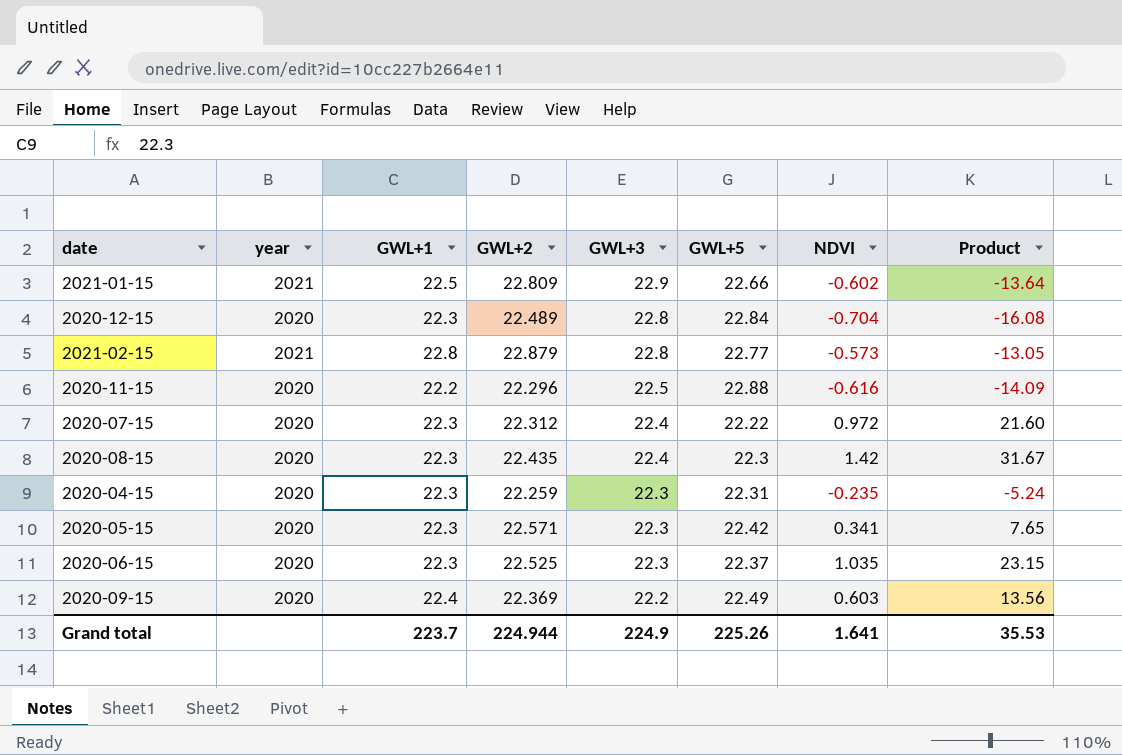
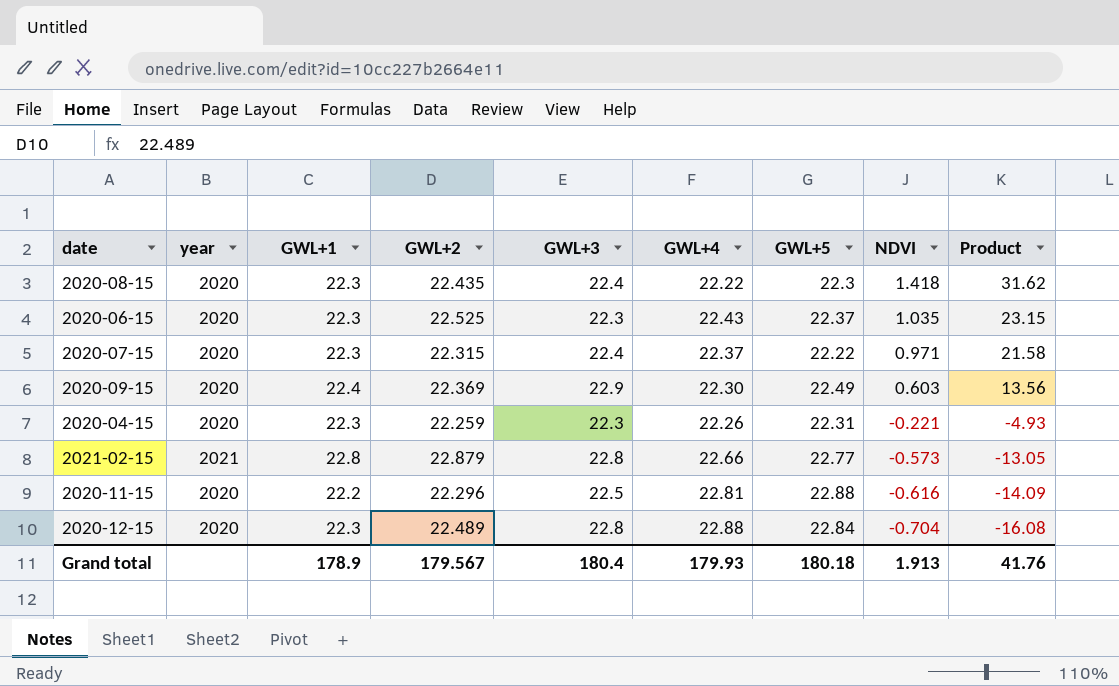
row order: GWL+3 descending -> NDVI descending
column GWL+4 | position: none -> 6
row 2021-01-15: 2021 | 22.5 | 22.809 | 22.9 | 22.66 | -0.602 | -13.64 -> none
row 2020-05-15: 2020 | 22.3 | 22.571 | 22.3 | 22.42 | 0.341 | 7.65 -> none
2020-08-15 | NDVI: 1.42 -> 1.418
2020-08-15 | Product: 31.67 -> 31.62
2020-07-15 | GWL+2: 22.312 -> 22.315
2020-07-15 | NDVI: 0.972 -> 0.971
2020-07-15 | Product: 21.60 -> 21.58
2020-09-15 | GWL+3: 22.2 -> 22.9
2020-04-15 | NDVI: -0.235 -> -0.221
2020-04-15 | Product: -5.24 -> -4.93
Grand total | GWL+1: 223.7 -> 178.9
Grand total | GWL+2: 224.944 -> 179.567
Grand total | GWL+3: 224.9 -> 180.4
Grand total | GWL+5: 225.26 -> 180.18
Grand total | NDVI: 1.641 -> 1.913
Grand total | Product: 35.53 -> 41.76

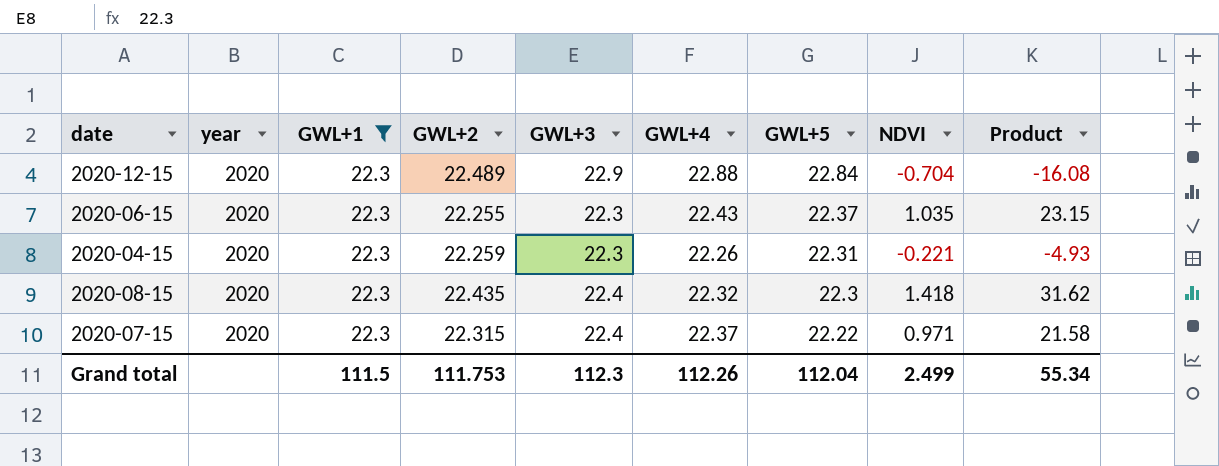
filter: none -> GWL+1 = 22.3
row order: NDVI descending -> GWL+5 descending
2020-12-15 | GWL+3: 22.8 -> 22.9
2020-06-15 | GWL+2: 22.525 -> 22.255
2020-08-15 | GWL+4: 22.22 -> 22.32
Grand total | GWL+1: 178.9 -> 111.5
Grand total | GWL+2: 179.567 -> 111.753
Grand total | GWL+3: 180.4 -> 112.3
Grand total | GWL+4: 179.93 -> 112.26
Grand total | GWL+5: 180.18 -> 112.04
Grand total | NDVI: 1.913 -> 2.499
Grand total | Product: 41.76 -> 55.34

